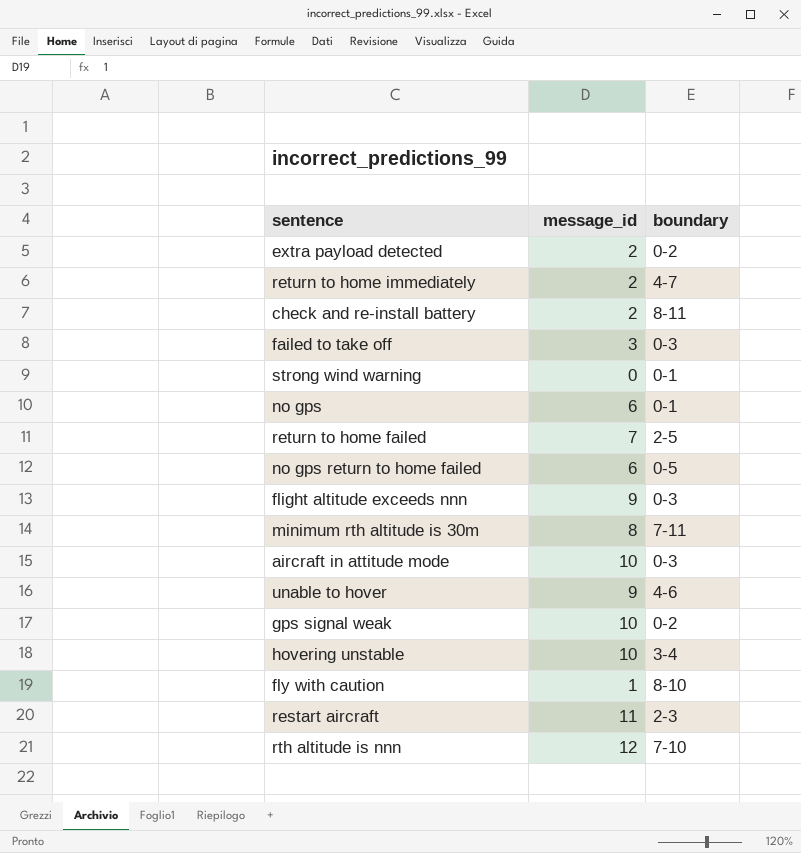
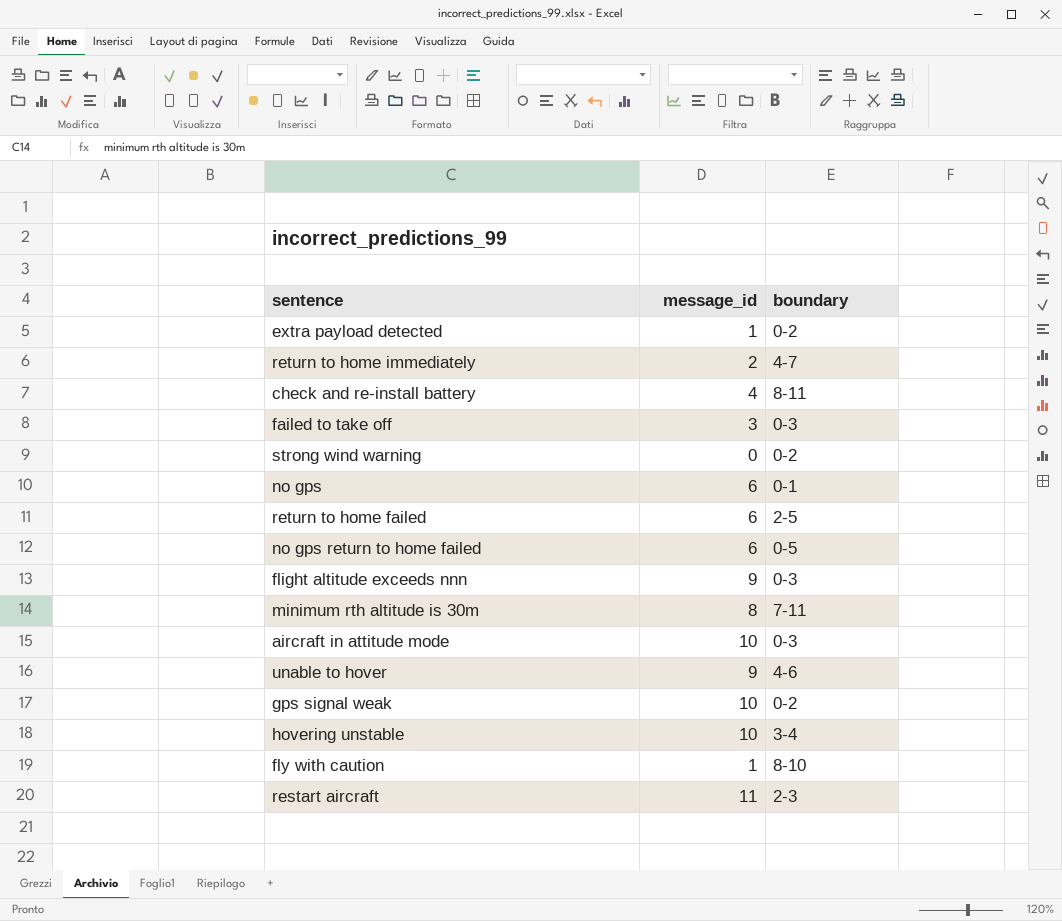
row rth altitude is nnn: 12 | 7-10 -> none
extra payload detected | message_id: 2 -> 1
check and re-install battery | message_id: 2 -> 4
strong wind warning | boundary: 0-1 -> 0-2
return to home failed | message_id: 7 -> 6

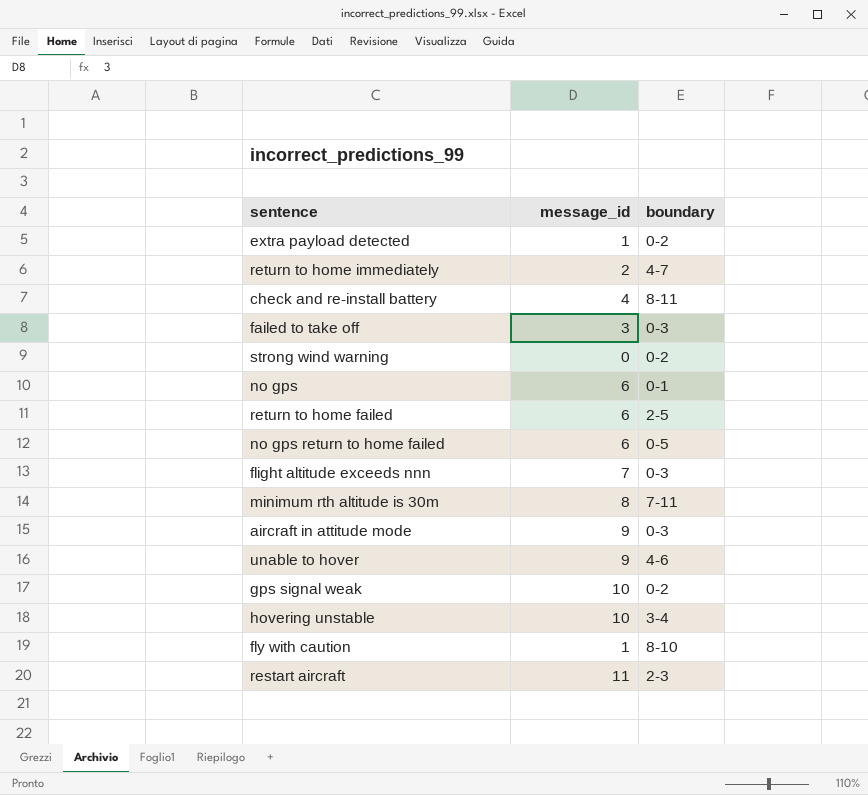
flight altitude exceeds nnn | message_id: 9 -> 7
aircraft in attitude mode | message_id: 10 -> 9

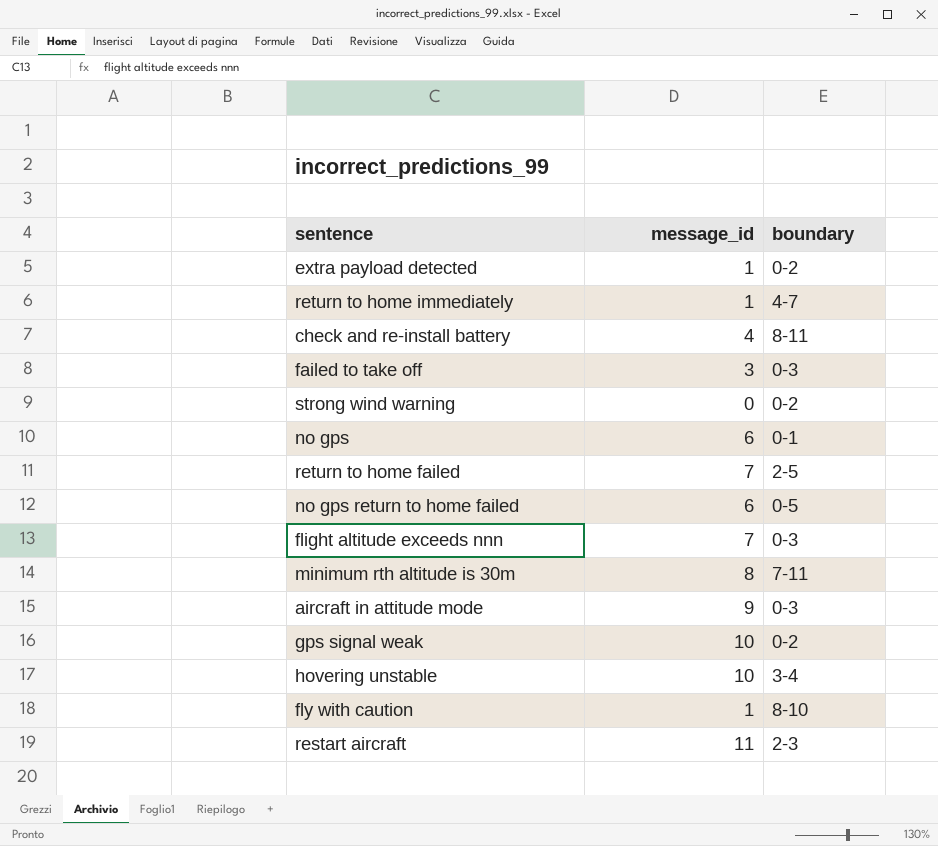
row unable to hover: 9 | 4-6 -> none
return to home immediately | message_id: 2 -> 1
return to home failed | message_id: 6 -> 7

